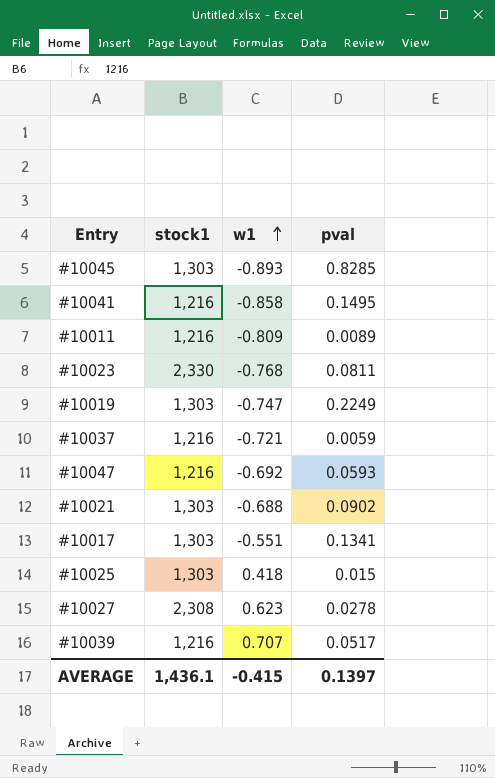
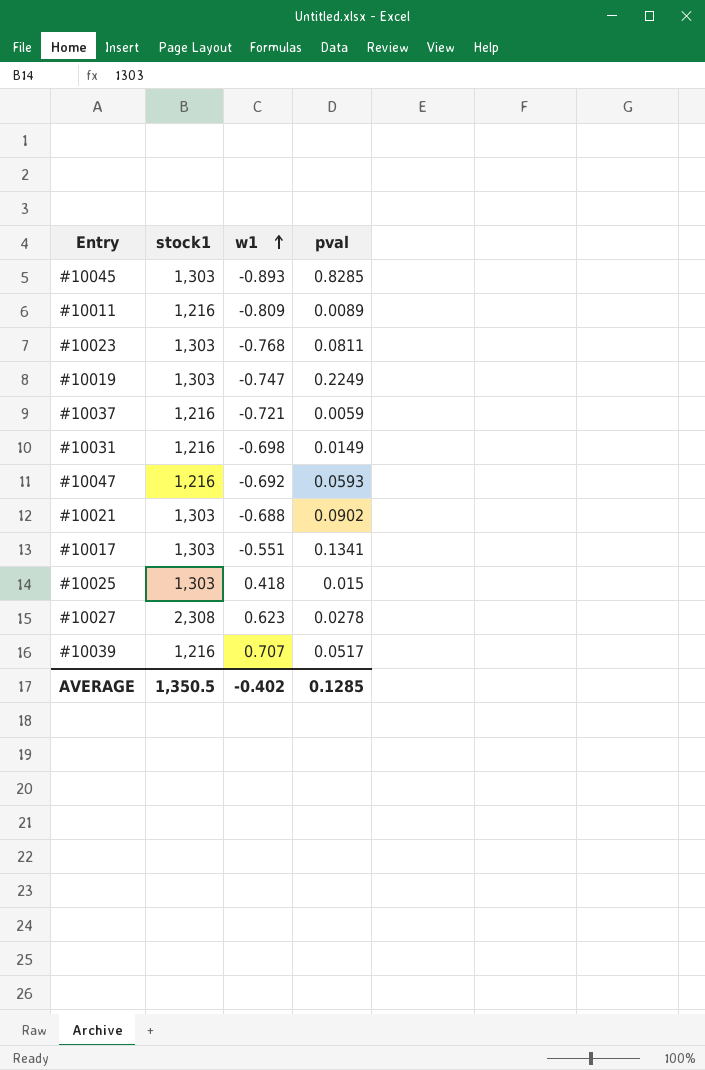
row #10041: 1,216 | -0.858 | 0.1495 -> none
#10023 | stock1: 2,330 -> 1,303
row #10031: none -> 1,216 | -0.698 | 0.0149
AVERAGE | stock1: 1,436.1 -> 1,350.5
AVERAGE | w1: -0.415 -> -0.402
AVERAGE | pval: 0.1397 -> 0.1285

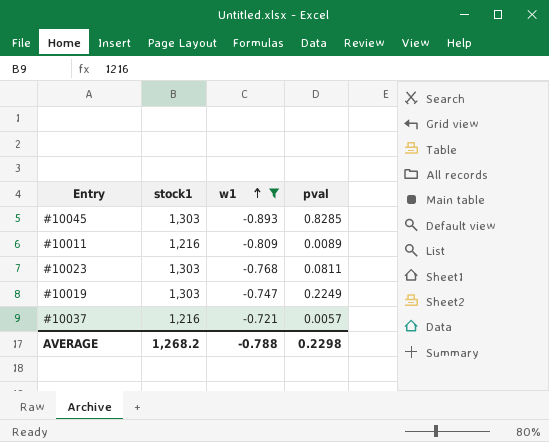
filter: none -> w1 <= -0.721
#10037 | pval: 0.0059 -> 0.0057
AVERAGE | stock1: 1,350.5 -> 1,268.2
AVERAGE | w1: -0.402 -> -0.788
AVERAGE | pval: 0.1285 -> 0.2298

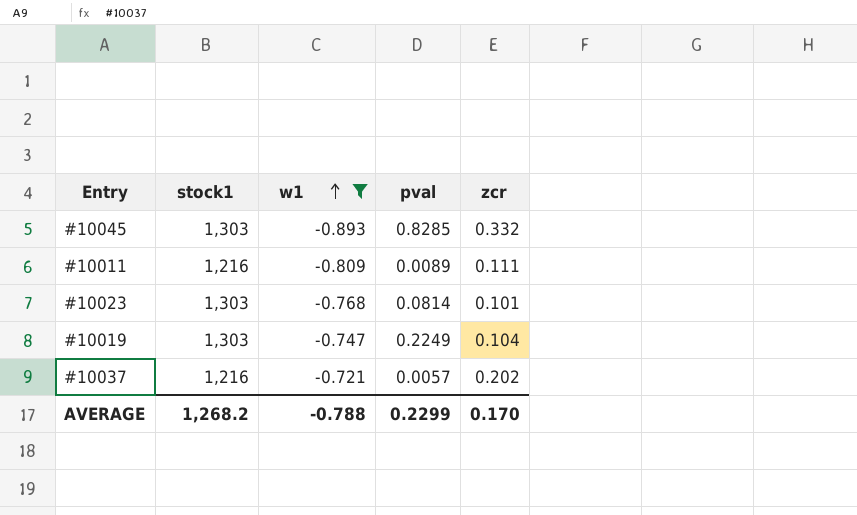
column zcr | position: none -> 5
#10023 | pval: 0.0811 -> 0.0814
AVERAGE | pval: 0.2298 -> 0.2299

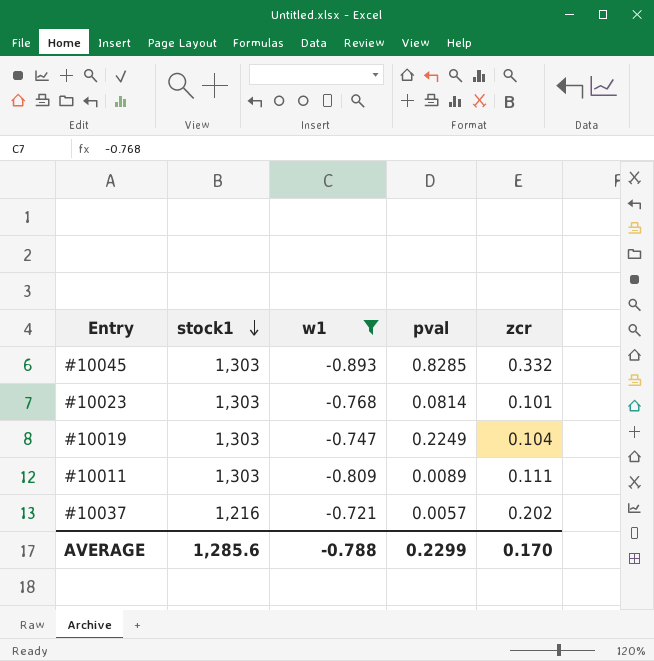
row order: w1 ascending -> stock1 descending
#10011 | stock1: 1,216 -> 1,303
AVERAGE | stock1: 1,268.2 -> 1,285.6

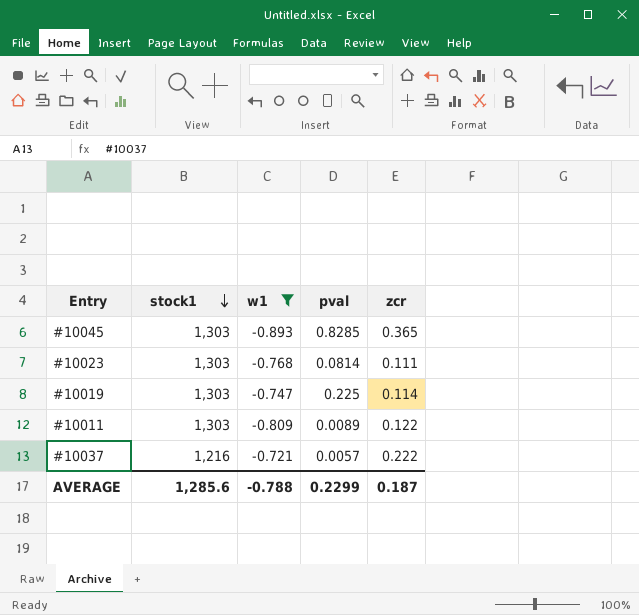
#10045 | zcr: 0.332 -> 0.365
#10023 | zcr: 0.101 -> 0.111
#10019 | pval: 0.2249 -> 0.225
#10019 | zcr: 0.104 -> 0.114
#10011 | zcr: 0.111 -> 0.122
#10037 | zcr: 0.202 -> 0.222
AVERAGE | zcr: 0.170 -> 0.187

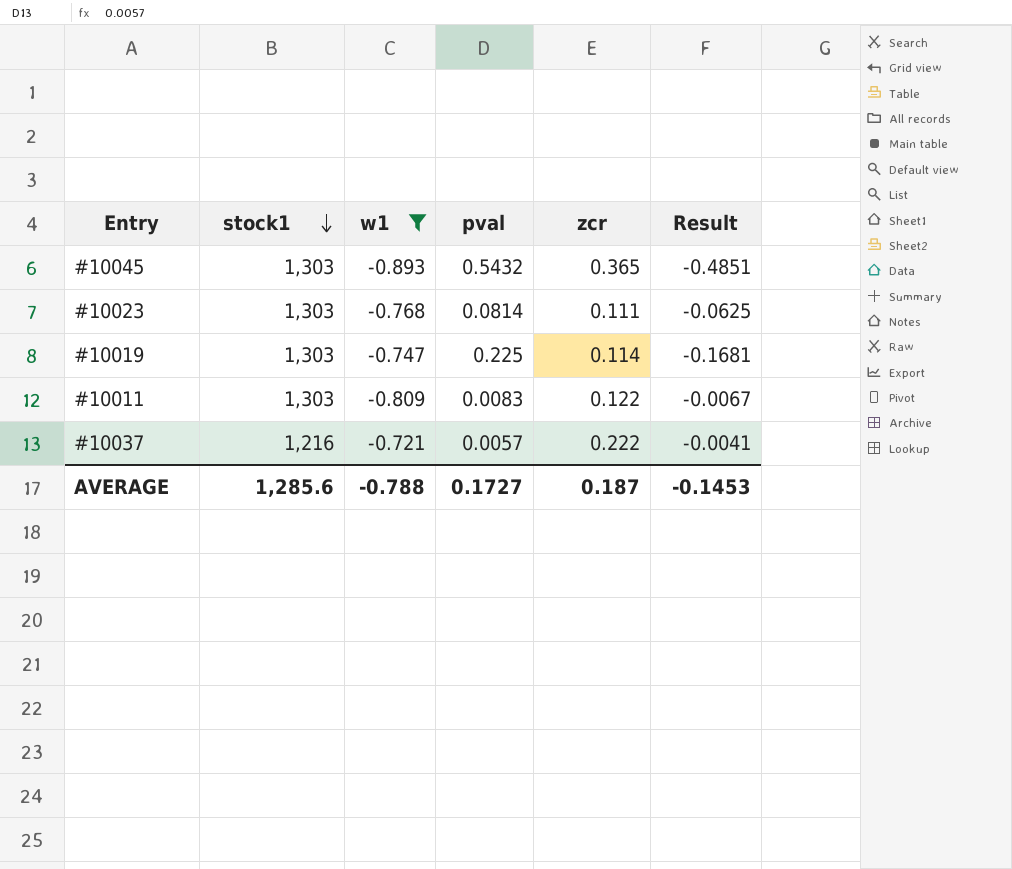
column Result | formula: none -> [w1] * [pval]
#10045 | pval: 0.8285 -> 0.5432
#10011 | pval: 0.0089 -> 0.0083
AVERAGE | pval: 0.2299 -> 0.1727

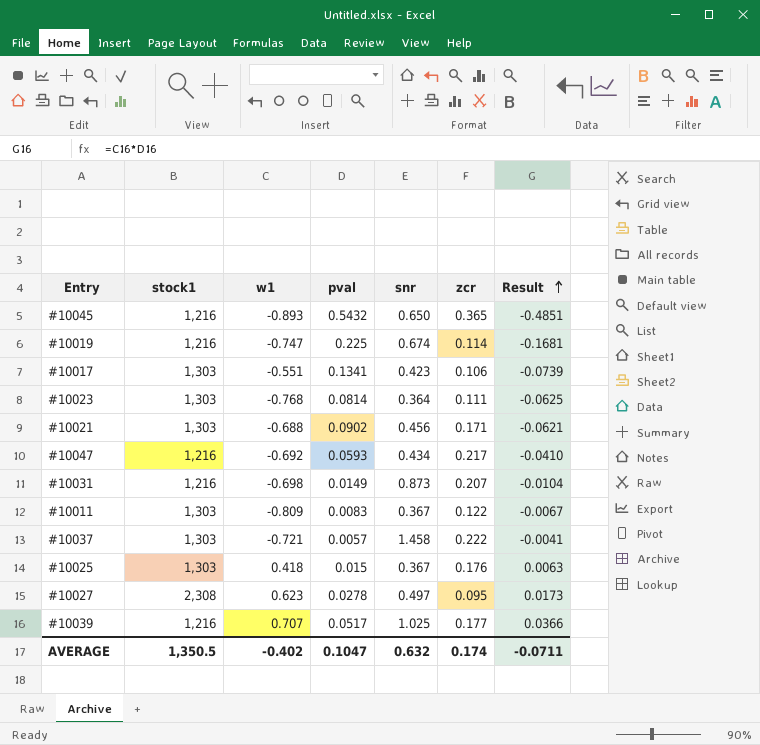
filter: w1 <= -0.721 -> none
row order: stock1 descending -> Result ascending
column snr | position: none -> 5
#10045 | stock1: 1,303 -> 1,216
#10019 | stock1: 1,303 -> 1,216
#10037 | stock1: 1,216 -> 1,303
AVERAGE | stock1: 1,285.6 -> 1,350.5
AVERAGE | w1: -0.788 -> -0.402
AVERAGE | pval: 0.1727 -> 0.1047
AVERAGE | zcr: 0.187 -> 0.174
AVERAGE | Result: -0.1453 -> -0.0711

